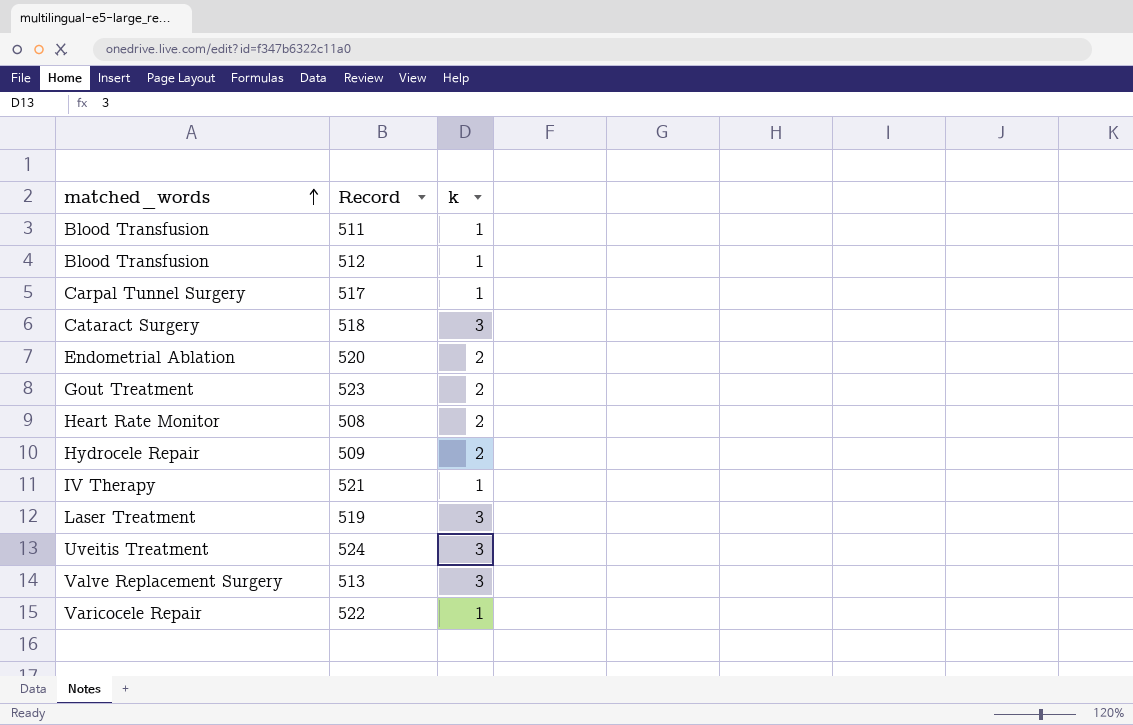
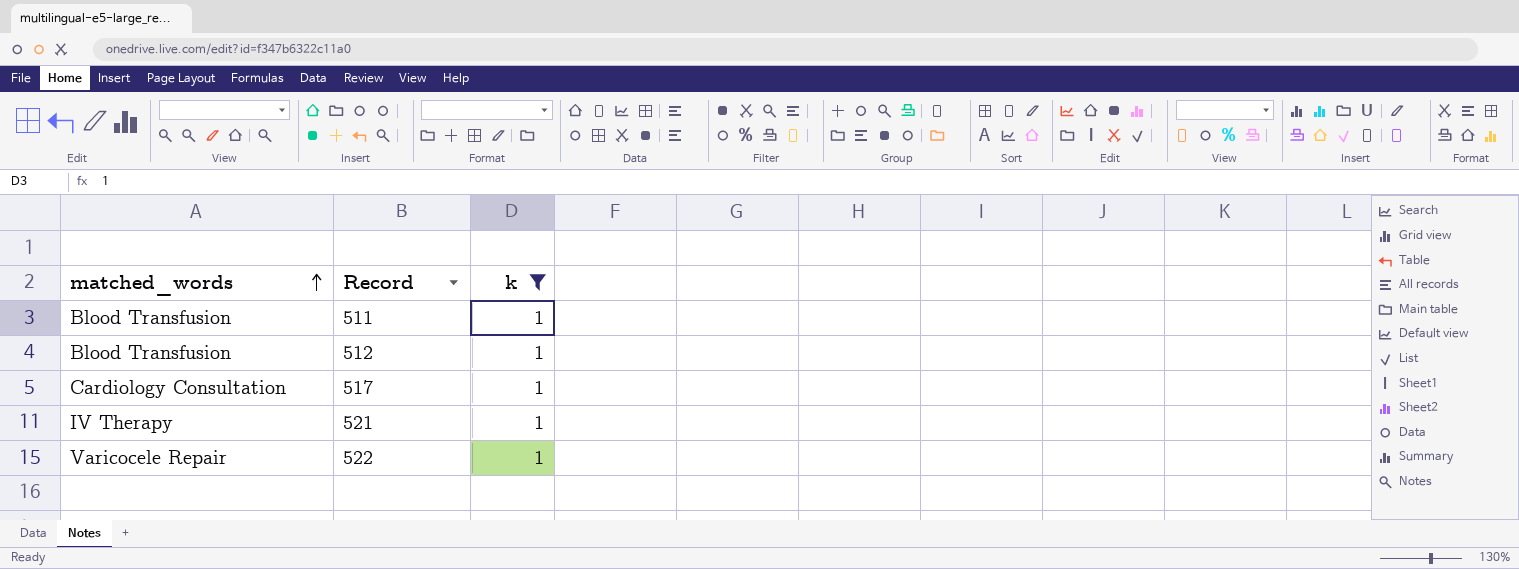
filter: none -> k = 1
517 | matched_words: Carpal Tunnel Surgery -> Cardiology Consultation

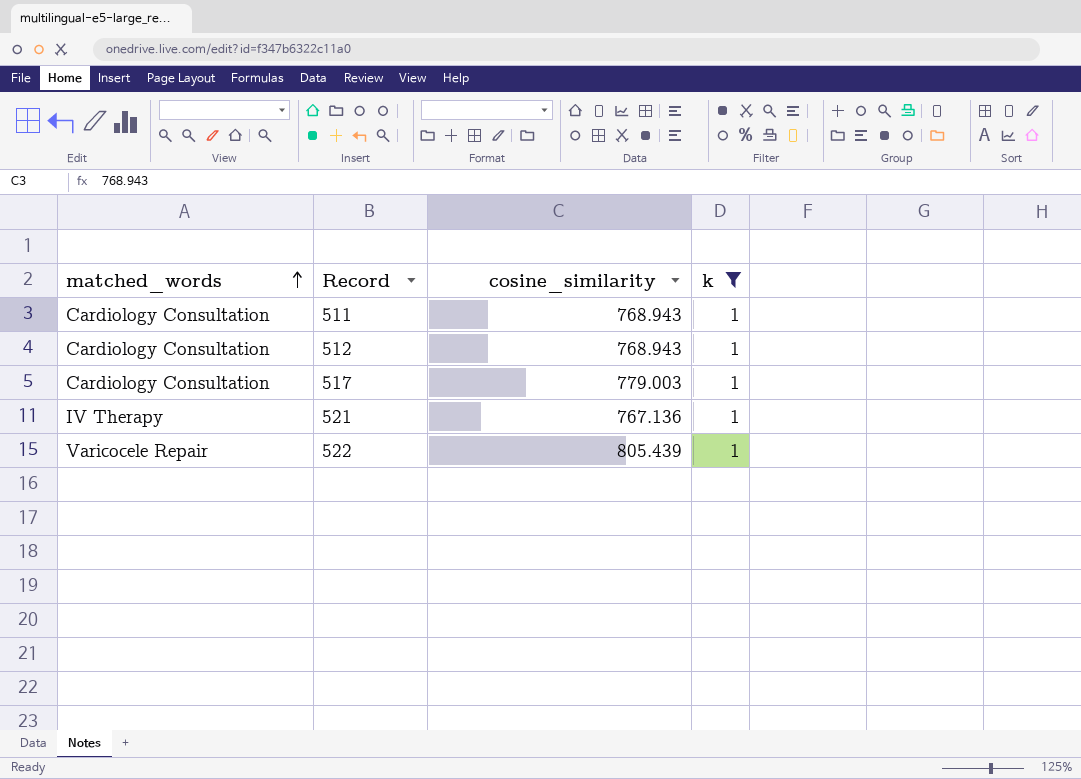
column cosine_similarity | position: none -> 3
511 | matched_words: Blood Transfusion -> Cardiology Consultation
512 | matched_words: Blood Transfusion -> Cardiology Consultation

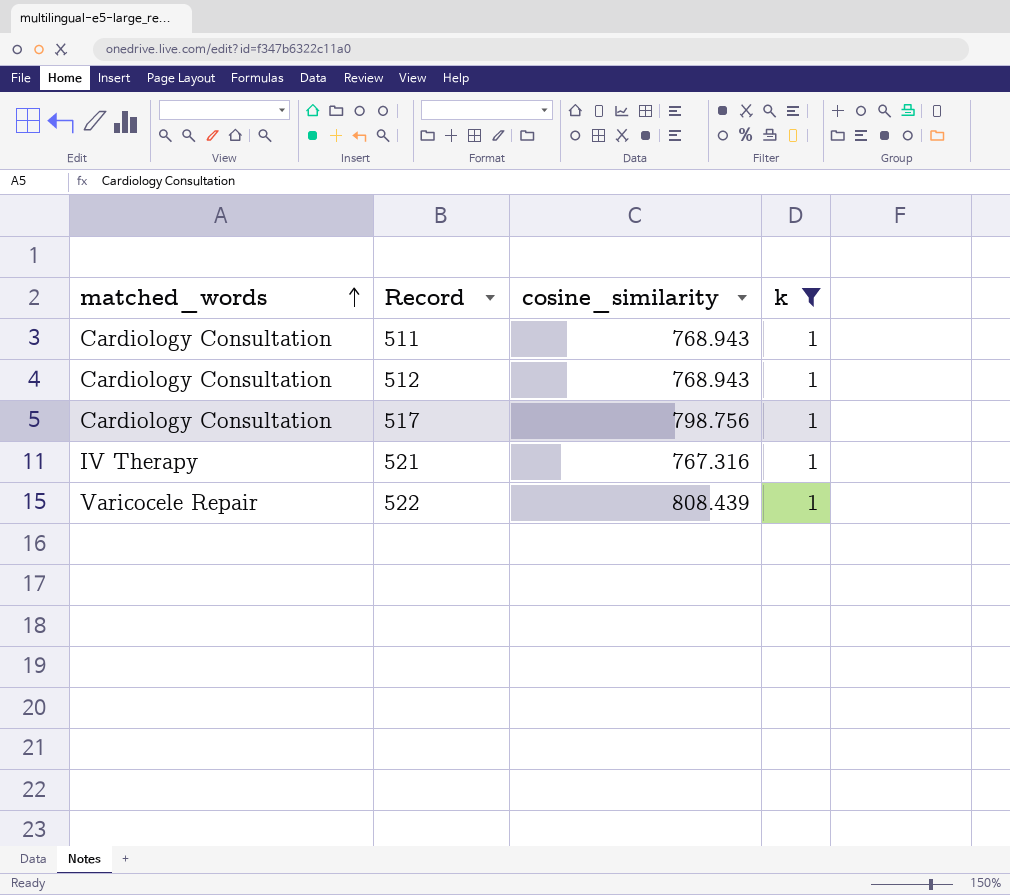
517 | cosine_similarity: 779.003 -> 798.756
521 | cosine_similarity: 767.136 -> 767.316
522 | cosine_similarity: 805.439 -> 808.439

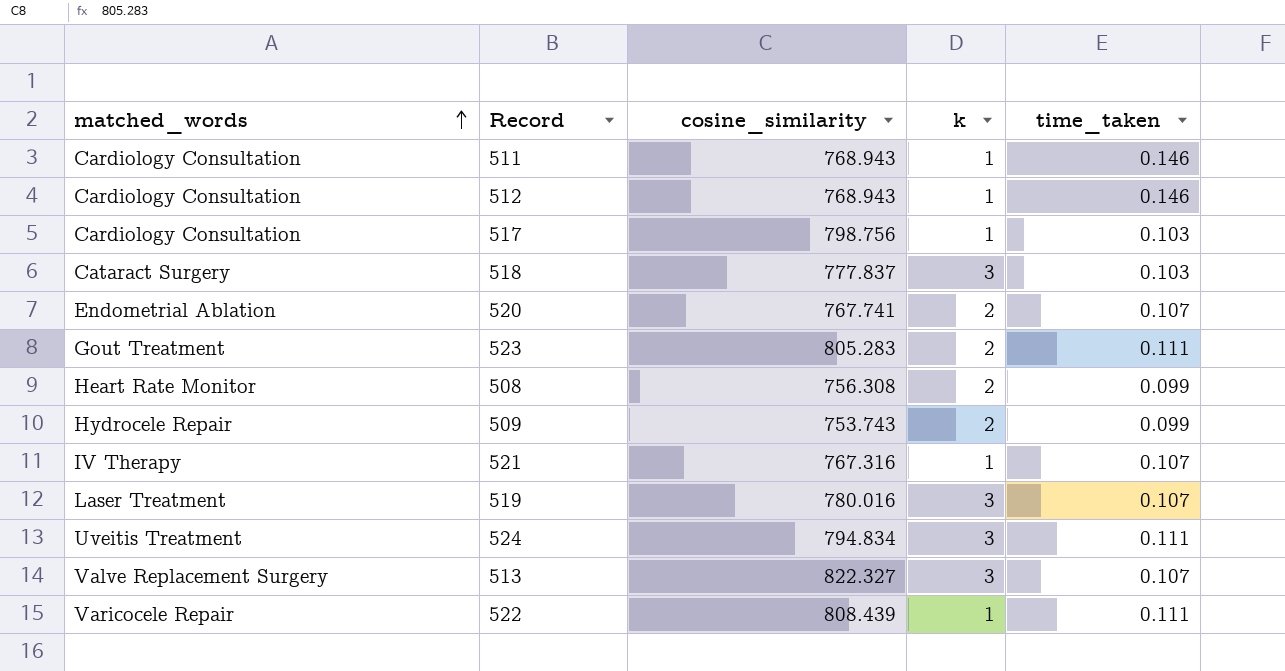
filter: k = 1 -> none
column time_taken | position: none -> 5

